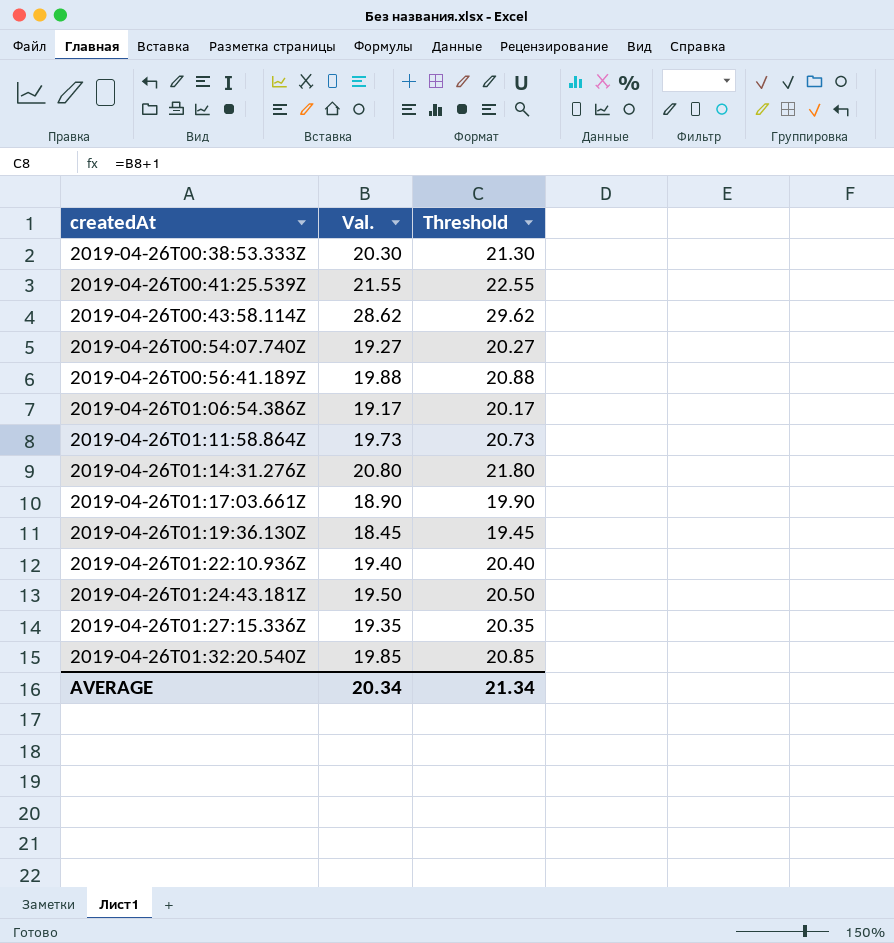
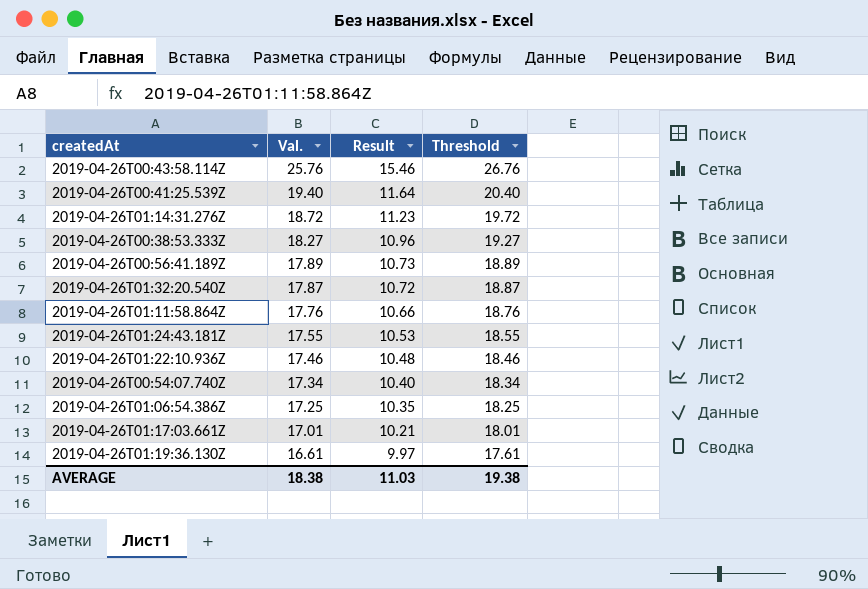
row order: createdAt ascending -> Val. descending
column Result | formula: none -> [Val.] * 0.6
row 2019-04-26T01:27:15.336Z: 19.35 | 20.35 -> none
2019-04-26T00:43:58.114Z | Val.: 28.62 -> 25.76
2019-04-26T00:43:58.114Z | Threshold: 29.62 -> 26.76
2019-04-26T00:41:25.539Z | Val.: 21.55 -> 19.40
2019-04-26T00:41:25.539Z | Threshold: 22.55 -> 20.40
2019-04-26T01:14:31.276Z | Val.: 20.80 -> 18.72
2019-04-26T01:14:31.276Z | Threshold: 21.80 -> 19.72
2019-04-26T00:38:53.333Z | Val.: 20.30 -> 18.27
2019-04-26T00:38:53.333Z | Threshold: 21.30 -> 19.27
2019-04-26T00:56:41.189Z | Val.: 19.88 -> 17.89
2019-04-26T00:56:41.189Z | Threshold: 20.88 -> 18.89
2019-04-26T01:32:20.540Z | Val.: 19.85 -> 17.87
2019-04-26T01:32:20.540Z | Threshold: 20.85 -> 18.87
2019-04-26T01:11:58.864Z | Val.: 19.73 -> 17.76
2019-04-26T01:11:58.864Z | Threshold: 20.73 -> 18.76
2019-04-26T01:24:43.181Z | Val.: 19.50 -> 17.55
2019-04-26T01:24:43.181Z | Threshold: 20.50 -> 18.55
2019-04-26T01:22:10.936Z | Val.: 19.40 -> 17.46
2019-04-26T01:22:10.936Z | Threshold: 20.40 -> 18.46
2019-04-26T00:54:07.740Z | Val.: 19.27 -> 17.34
2019-04-26T00:54:07.740Z | Threshold: 20.27 -> 18.34
2019-04-26T01:06:54.386Z | Val.: 19.17 -> 17.25
2019-04-26T01:06:54.386Z | Threshold: 20.17 -> 18.25
2019-04-26T01:17:03.661Z | Val.: 18.90 -> 17.01
2019-04-26T01:17:03.661Z | Threshold: 19.90 -> 18.01
2019-04-26T01:19:36.130Z | Val.: 18.45 -> 16.61
2019-04-26T01:19:36.130Z | Threshold: 19.45 -> 17.61
AVERAGE | Val.: 20.34 -> 18.38
AVERAGE | Threshold: 21.34 -> 19.38

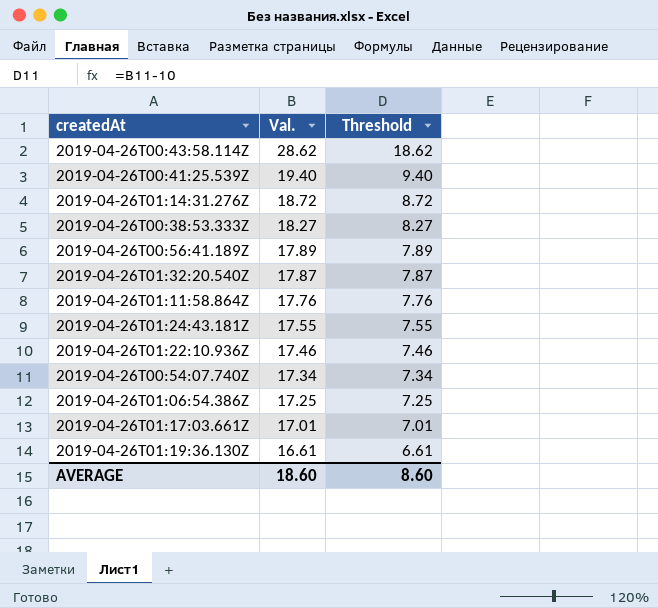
column Result | formula: [Val.] * 0.6 -> none
column Threshold | formula: [Val.] + 1 -> [Val.] - 10
2019-04-26T00:43:58.114Z | Val.: 25.76 -> 28.62
AVERAGE | Val.: 18.38 -> 18.60
AVERAGE | Threshold: 19.38 -> 8.60

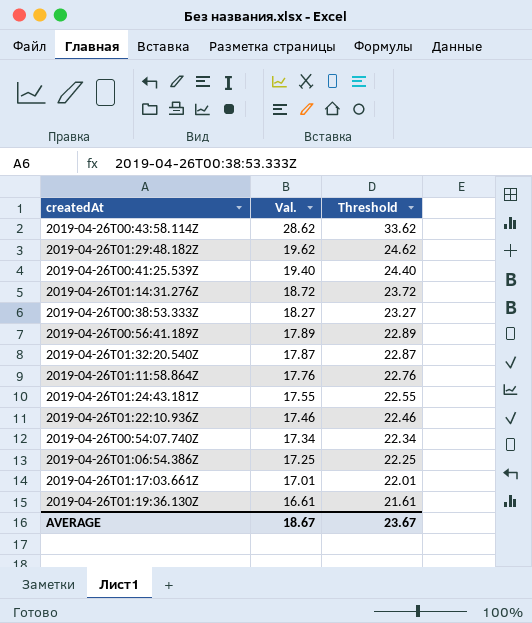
column Threshold | formula: [Val.] - 10 -> [Val.] + 5
row 2019-04-26T01:29:48.182Z: none -> 19.62 | 24.62
AVERAGE | Val.: 18.60 -> 18.67
AVERAGE | Threshold: 8.60 -> 23.67

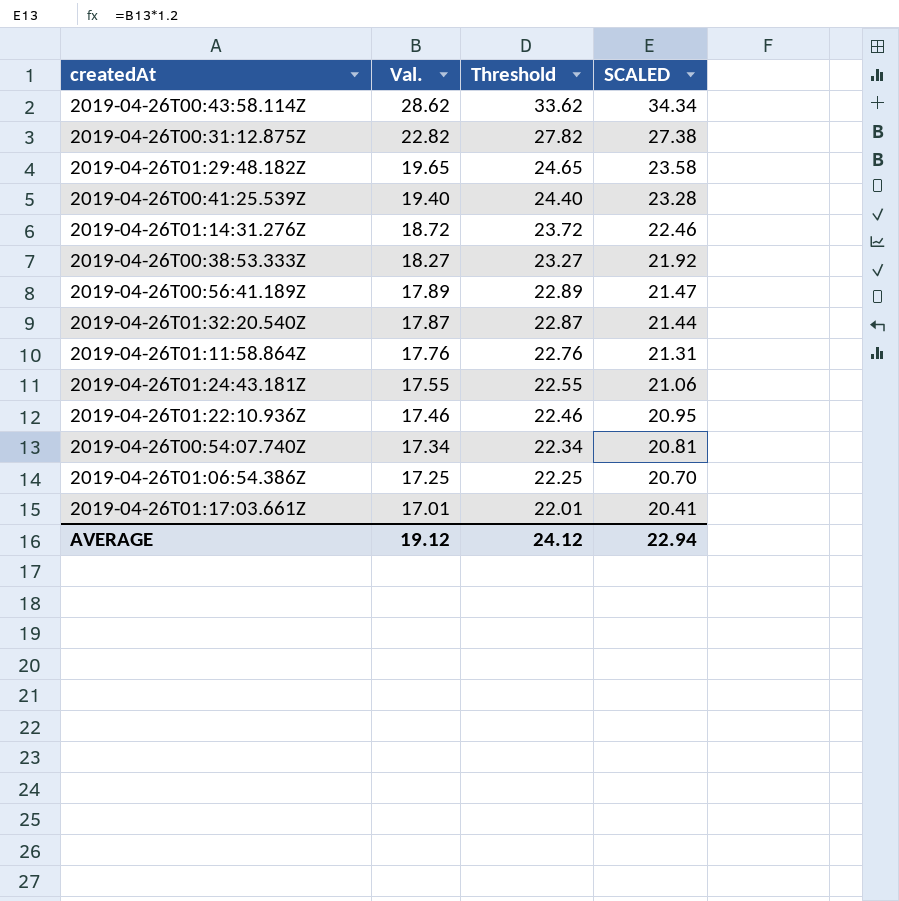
column SCALED | formula: none -> [Val.] * 1.2
row 2019-04-26T01:19:36.130Z: 16.61 | 21.61 -> none
row 2019-04-26T00:31:12.875Z: none -> 22.82 | 27.82 | 27.38
2019-04-26T01:29:48.182Z | Val.: 19.62 -> 19.65
2019-04-26T01:29:48.182Z | Threshold: 24.62 -> 24.65
AVERAGE | Val.: 18.67 -> 19.12
AVERAGE | Threshold: 23.67 -> 24.12

